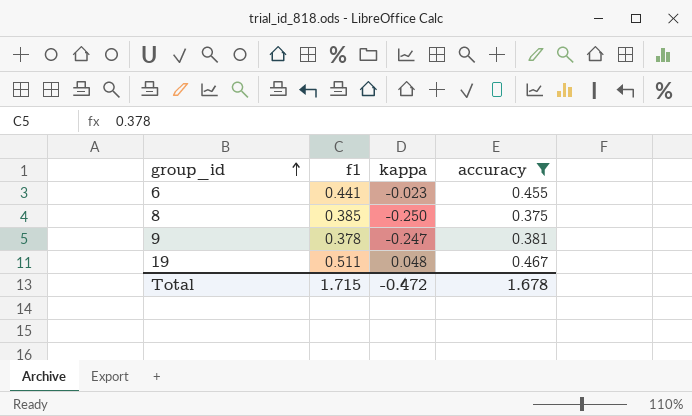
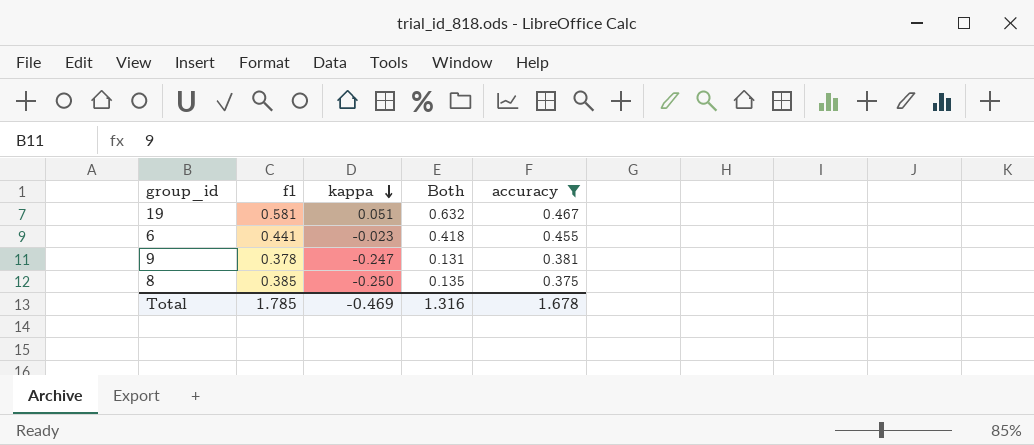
row order: group_id ascending -> kappa descending
column Both | formula: none -> [f1] + [kappa]
19 | f1: 0.511 -> 0.581
19 | kappa: 0.048 -> 0.051
Total | f1: 1.715 -> 1.785
Total | kappa: -0.472 -> -0.469

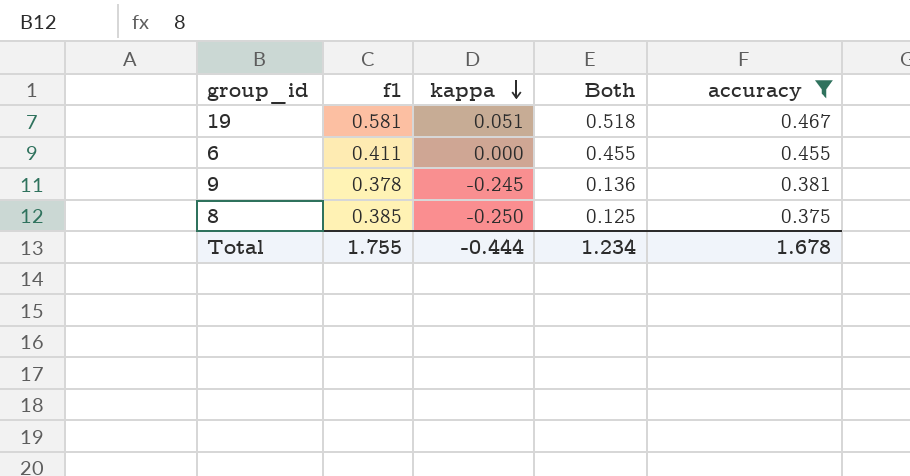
column Both | formula: [f1] + [kappa] -> [kappa] + [accuracy]
6 | f1: 0.441 -> 0.411
6 | kappa: -0.023 -> 0.000
9 | kappa: -0.247 -> -0.245
Total | f1: 1.785 -> 1.755
Total | kappa: -0.469 -> -0.444
Total | Both: 1.316 -> 1.234

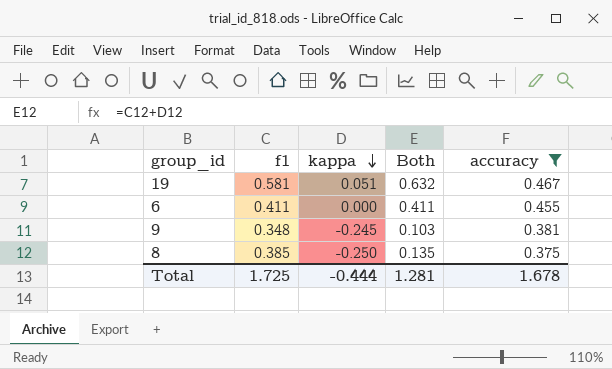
column Both | formula: [kappa] + [accuracy] -> [f1] + [kappa]
9 | f1: 0.378 -> 0.348
Total | f1: 1.755 -> 1.725
Total | Both: 1.234 -> 1.281

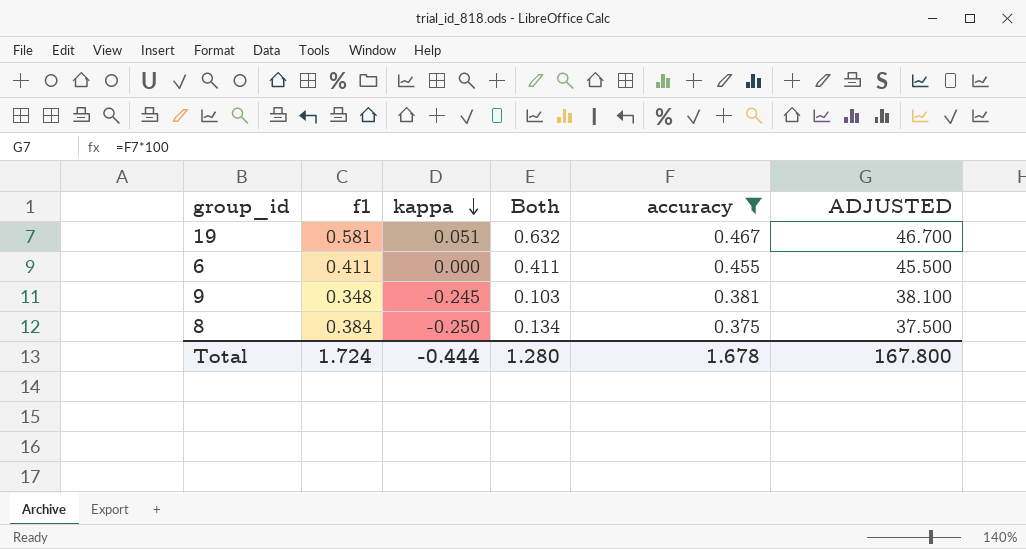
column ADJUSTED | formula: none -> [accuracy] * 100
8 | f1: 0.385 -> 0.384
8 | Both: 0.135 -> 0.134
Total | f1: 1.725 -> 1.724
Total | Both: 1.281 -> 1.280

